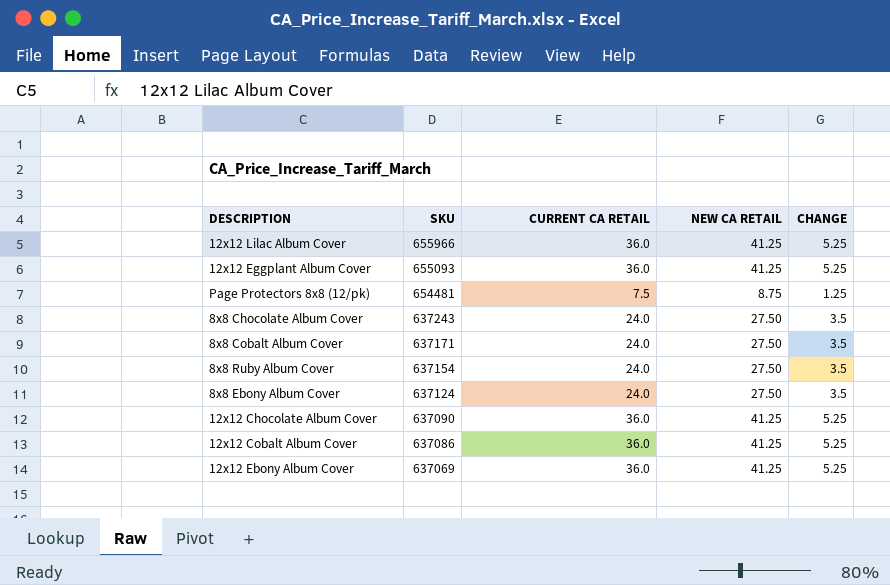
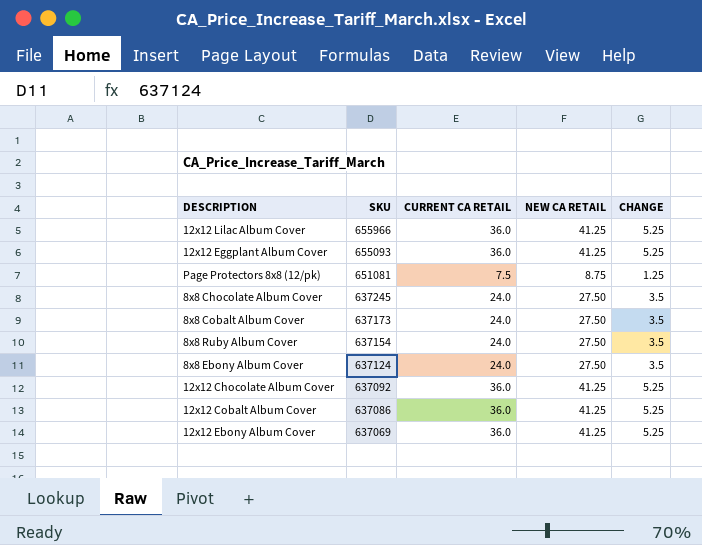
Page Protectors 8x8 (12/pk) | SKU: 654481 -> 651081
8x8 Chocolate Album Cover | SKU: 637243 -> 637245
8x8 Cobalt Album Cover | SKU: 637171 -> 637173
12x12 Chocolate Album Cover | SKU: 637090 -> 637092

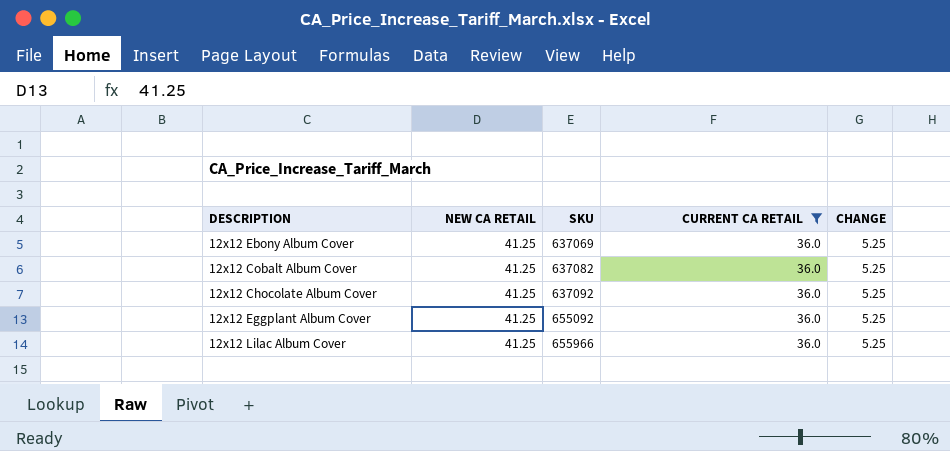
filter: none -> CURRENT CA RETAIL = 36.0
row order: SKU descending -> SKU ascending
column NEW CA RETAIL | position: 4 -> 2
12x12 Cobalt Album Cover | SKU: 637086 -> 637082
12x12 Eggplant Album Cover | SKU: 655093 -> 655092

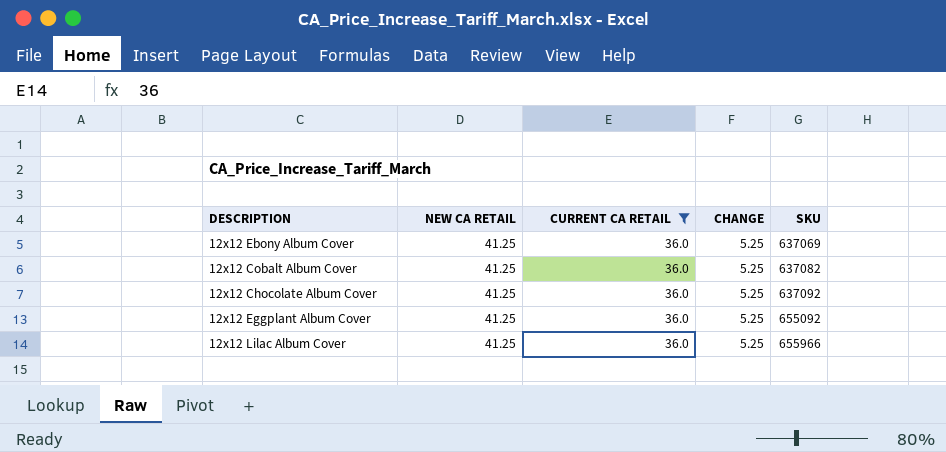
column SKU | position: 3 -> 5

